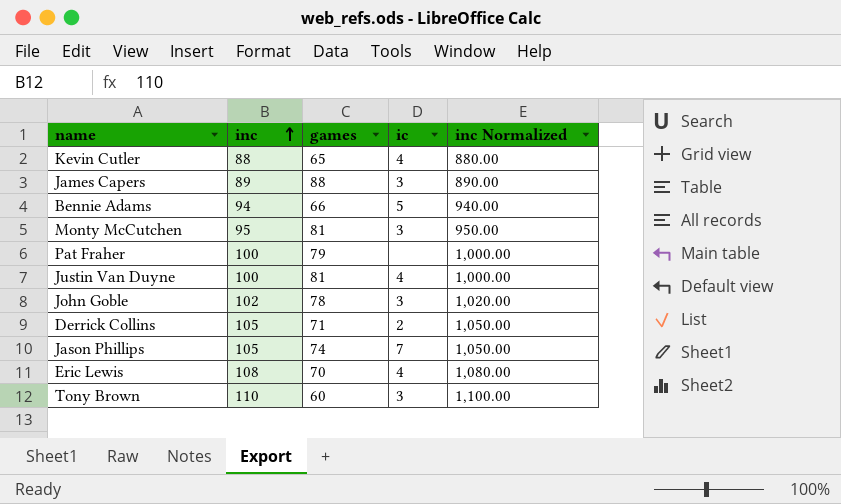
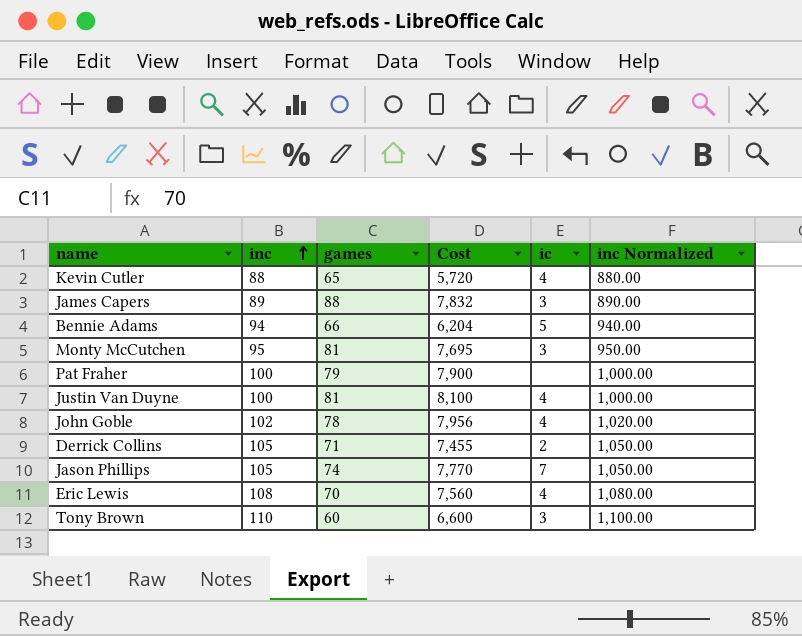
column Cost | formula: none -> [inc] * [games]
John Goble | ic: 3 -> 4

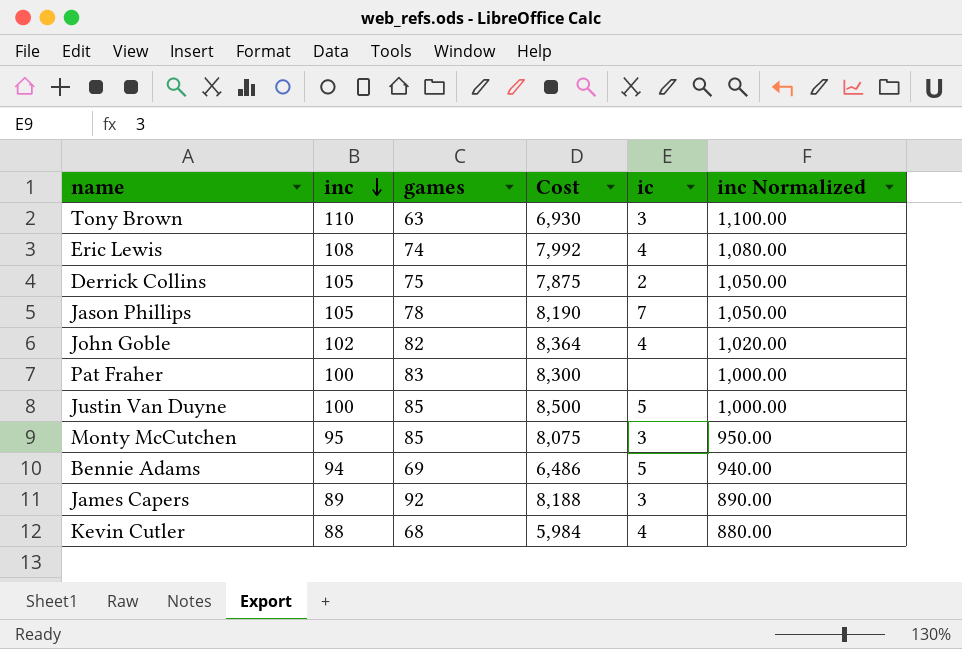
row order: inc ascending -> inc descending
Tony Brown | games: 60 -> 63
Tony Brown | Cost: 6,600 -> 6,930
Eric Lewis | games: 70 -> 74
Eric Lewis | Cost: 7,560 -> 7,992
Derrick Collins | games: 71 -> 75
Derrick Collins | Cost: 7,455 -> 7,875
Jason Phillips | games: 74 -> 78
Jason Phillips | Cost: 7,770 -> 8,190
John Goble | games: 78 -> 82
John Goble | Cost: 7,956 -> 8,364
Pat Fraher | games: 79 -> 83
Pat Fraher | Cost: 7,900 -> 8,300
Justin Van Duyne | games: 81 -> 85
Justin Van Duyne | Cost: 8,100 -> 8,500
Justin Van Duyne | ic: 4 -> 5
Monty McCutchen | games: 81 -> 85
Monty McCutchen | Cost: 7,695 -> 8,075
Bennie Adams | games: 66 -> 69
Bennie Adams | Cost: 6,204 -> 6,486
James Capers | games: 88 -> 92
James Capers | Cost: 7,832 -> 8,188
Kevin Cutler | games: 65 -> 68
Kevin Cutler | Cost: 5,720 -> 5,984

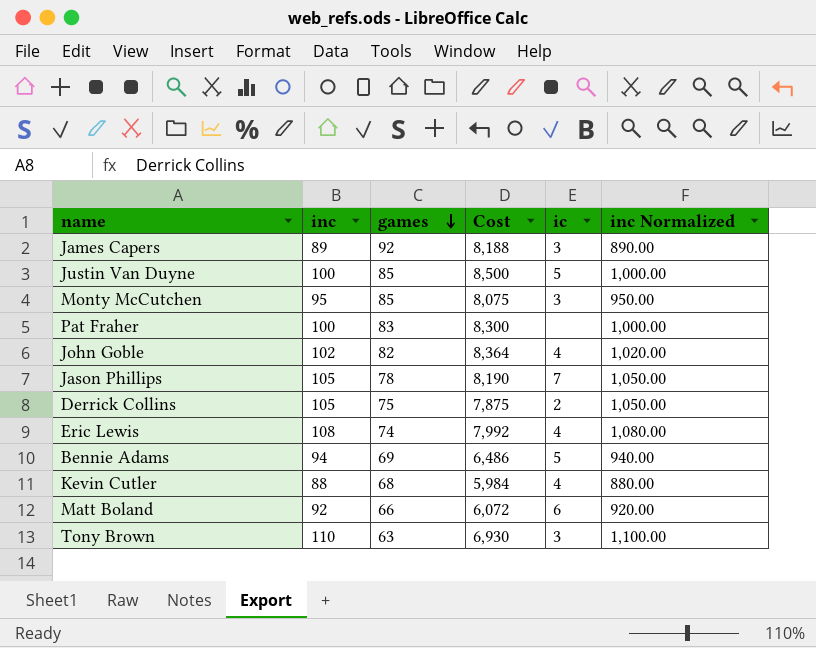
row order: inc descending -> games descending
row Matt Boland: none -> 92 | 66 | 6,072 | 6 | 920.00

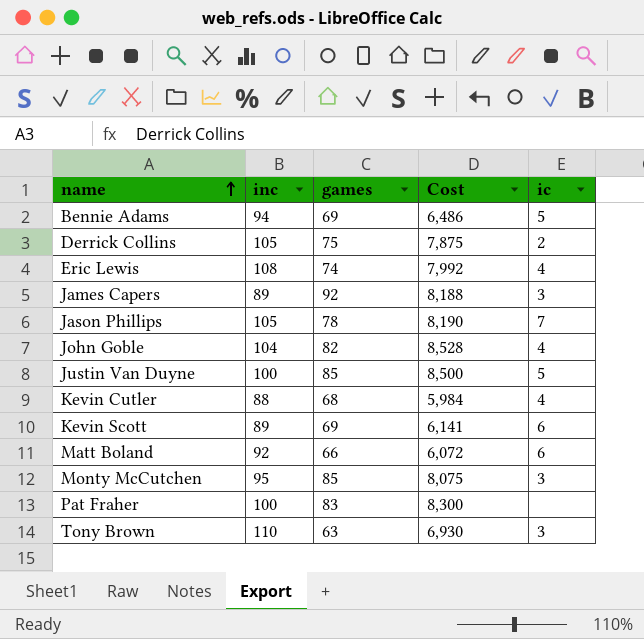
row order: games descending -> name ascending
column inc Normalized | formula: [inc] * 10 -> none
John Goble | inc: 102 -> 104
John Goble | Cost: 8,364 -> 8,528
row Kevin Scott: none -> 89 | 69 | 6,141 | 6

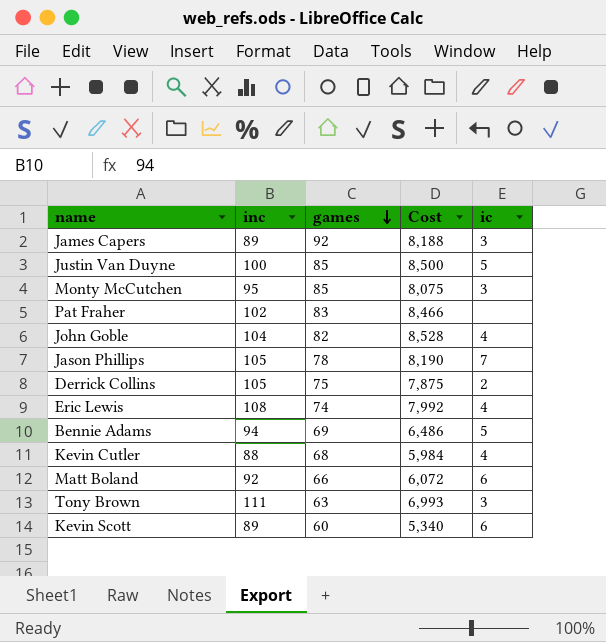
row order: name ascending -> games descending
Pat Fraher | inc: 100 -> 102
Pat Fraher | Cost: 8,300 -> 8,466
Tony Brown | inc: 110 -> 111
Tony Brown | Cost: 6,930 -> 6,993
Kevin Scott | games: 69 -> 60
Kevin Scott | Cost: 6,141 -> 5,340

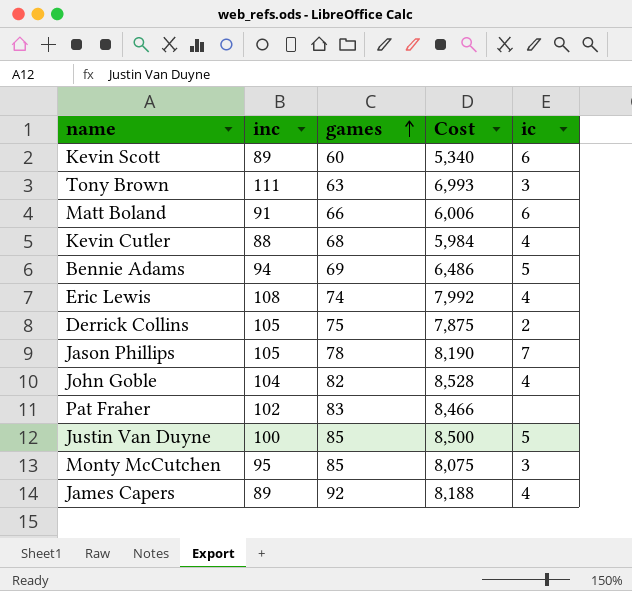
row order: games descending -> games ascending
Matt Boland | inc: 92 -> 91
Matt Boland | Cost: 6,072 -> 6,006
James Capers | ic: 3 -> 4

